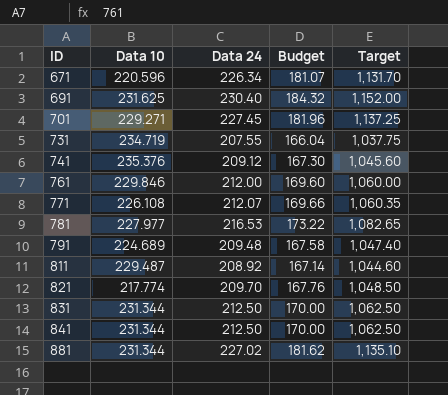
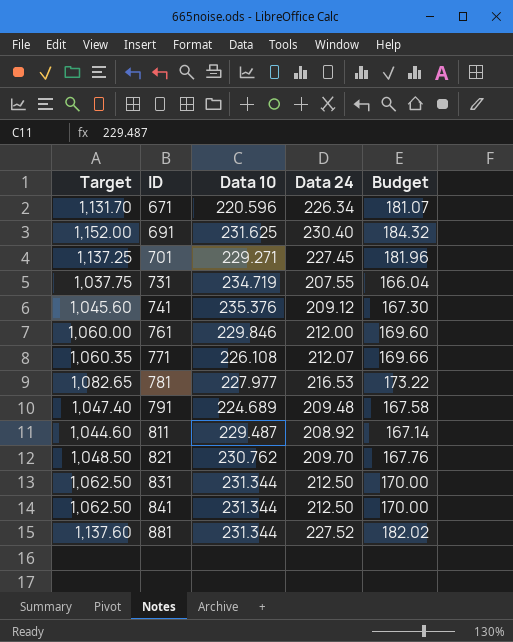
column Target | position: 5 -> 1
821 | Data 10: 217.774 -> 230.762
881 | Target: 1,135.10 -> 1,137.60
881 | Data 24: 227.02 -> 227.52
881 | Budget: 181.62 -> 182.02

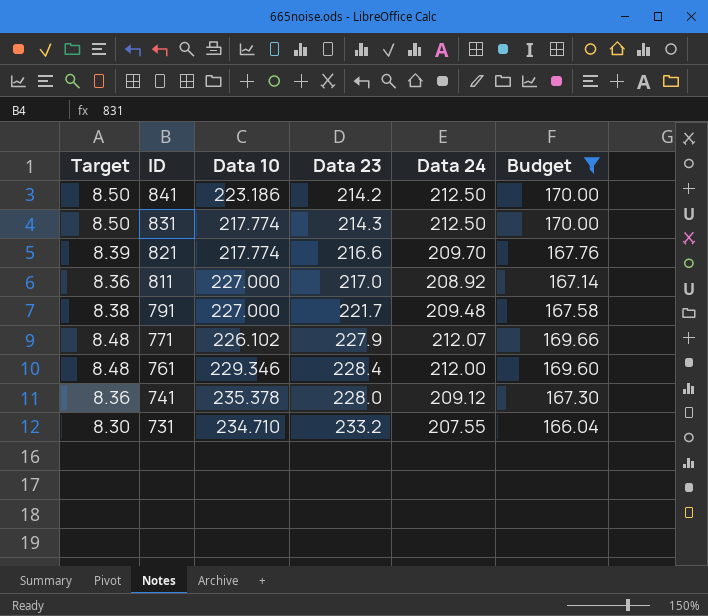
filter: none -> Budget <= 170.00
row order: ID ascending -> ID descending
column Target | formula: [Data 24] * 5 -> [Data 24] * 0.04
column Data 23 | position: none -> 4
841 | Data 10: 231.344 -> 223.186
831 | Data 10: 231.344 -> 217.774
821 | Data 10: 230.762 -> 217.774
811 | Data 10: 229.487 -> 227.000
791 | Data 10: 224.689 -> 227.000
771 | Data 10: 226.108 -> 226.102
761 | Data 10: 229.846 -> 229.346
741 | Data 10: 235.376 -> 235.378
731 | Data 10: 234.719 -> 234.710

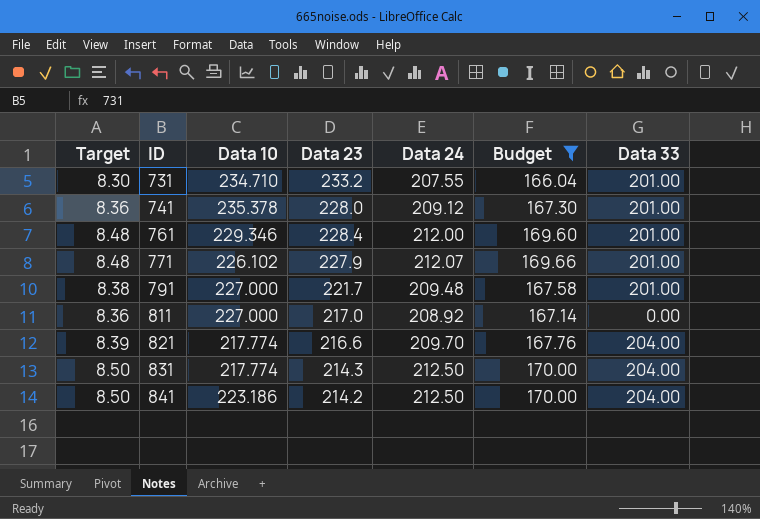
row order: ID descending -> ID ascending
column Data 33 | position: none -> 7

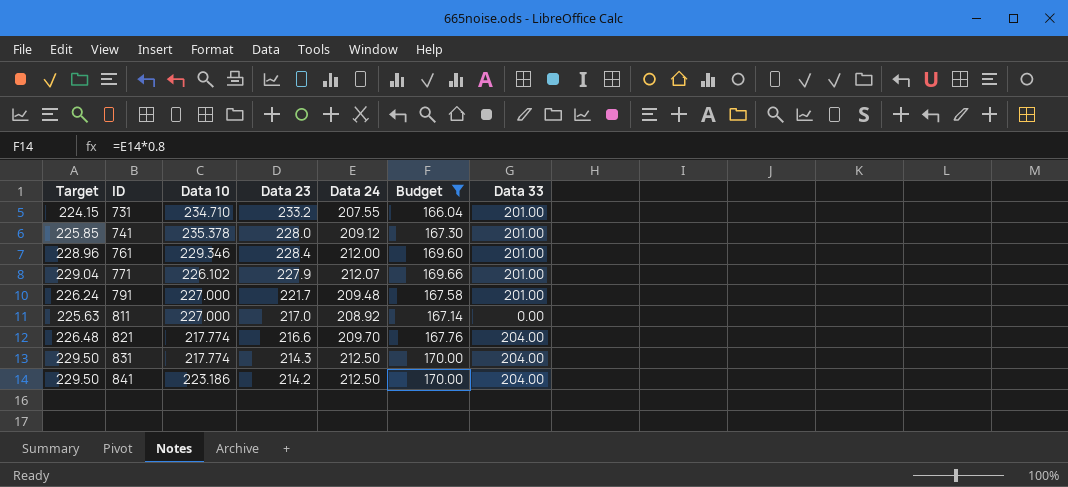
column Target | formula: [Data 24] * 0.04 -> [Data 24] * 1.08

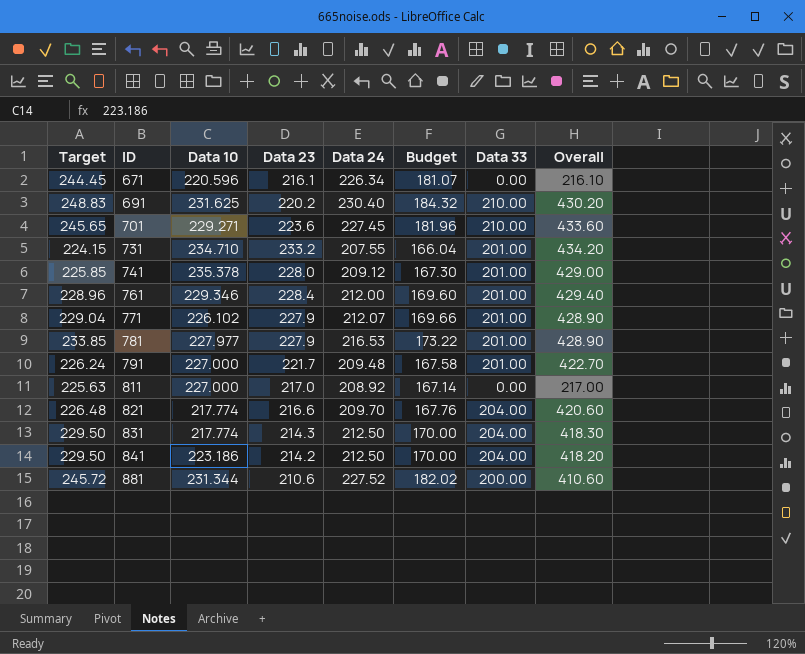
filter: Budget <= 170.00 -> none
column Overall | formula: none -> [Data 23] + [Data 33]

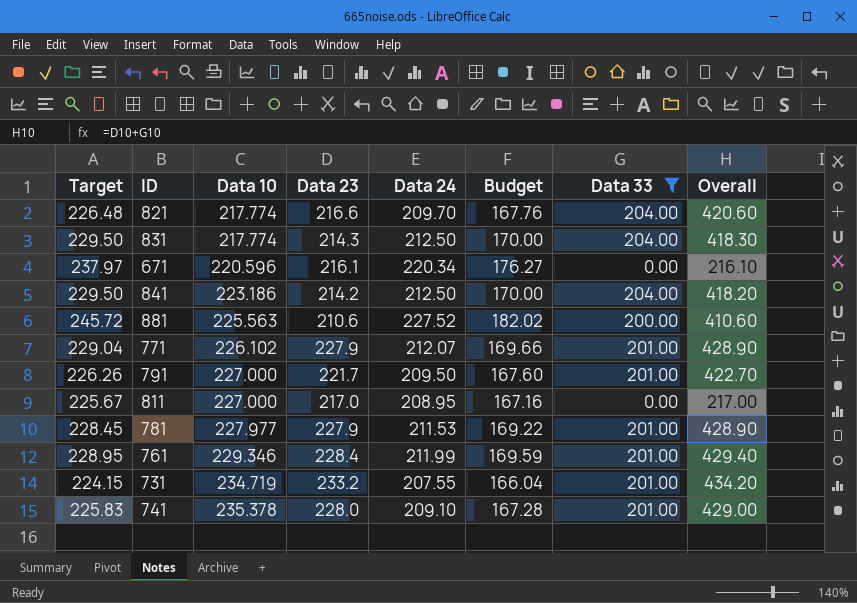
filter: none -> Data 33 != 210.00
row order: ID ascending -> Data 10 ascending
671 | Target: 244.45 -> 237.97
671 | Data 24: 226.34 -> 220.34
671 | Budget: 181.07 -> 176.27
881 | Data 10: 231.344 -> 225.563
791 | Target: 226.24 -> 226.26
791 | Data 24: 209.48 -> 209.50
791 | Budget: 167.58 -> 167.60
811 | Target: 225.63 -> 225.67
811 | Data 24: 208.92 -> 208.95
811 | Budget: 167.14 -> 167.16
781 | Target: 233.85 -> 228.45
781 | Data 24: 216.53 -> 211.53
781 | Budget: 173.22 -> 169.22
761 | Target: 228.96 -> 228.95
761 | Data 24: 212.00 -> 211.99
761 | Budget: 169.60 -> 169.59
731 | Data 10: 234.710 -> 234.719
741 | Target: 225.85 -> 225.83
741 | Data 24: 209.12 -> 209.10
741 | Budget: 167.30 -> 167.28

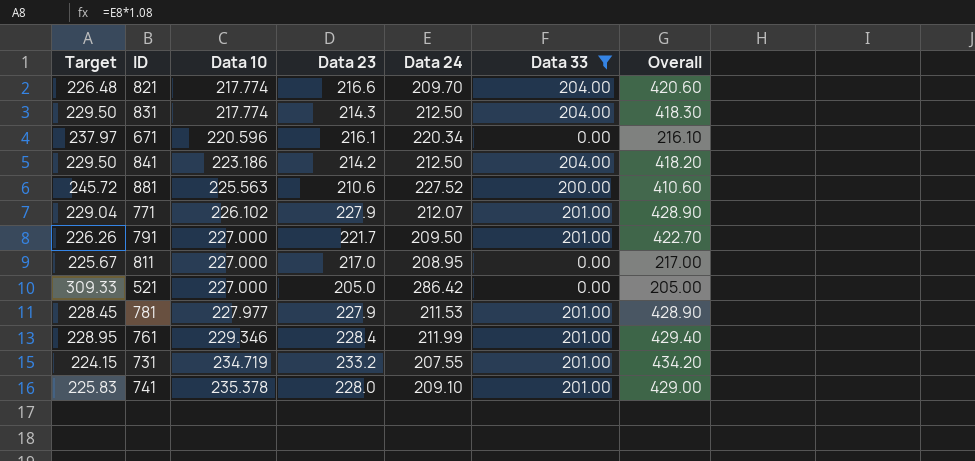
column Budget | formula: [Data 24] * 0.8 -> none
row 521: none -> 309.33 | 227.000 | 205.0 | 286.42 | 0.00 | 205.00

